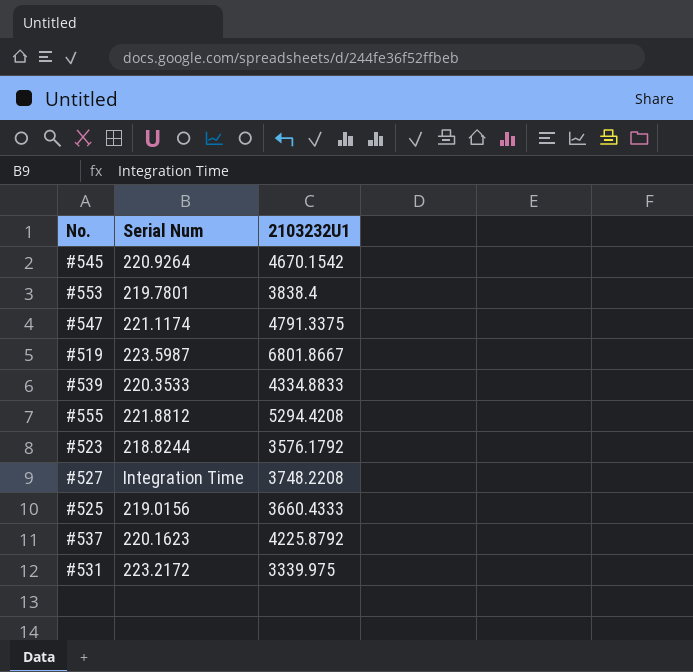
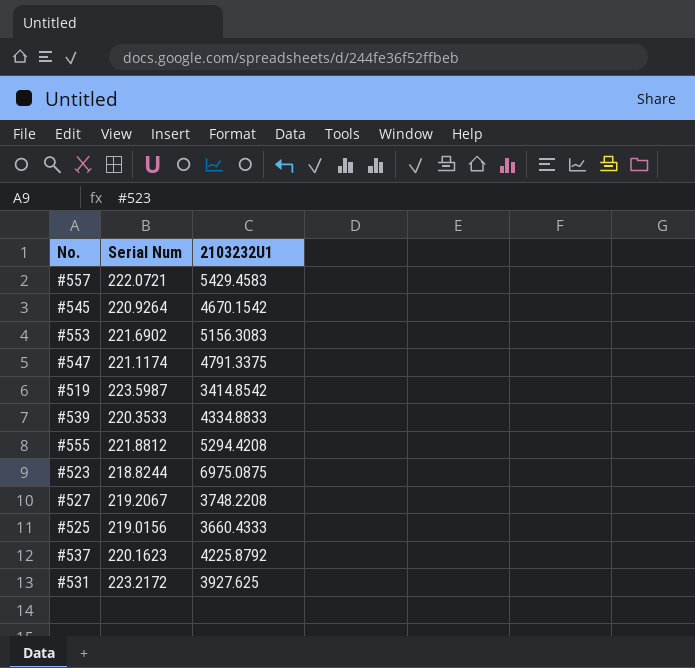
row #557: none -> 222.0721 | 5429.4583
#553 | Serial Num: 219.7801 -> 221.6902
#553 | 2103232U1: 3838.4 -> 5156.3083
#519 | 2103232U1: 6801.8667 -> 3414.8542
#523 | 2103232U1: 3576.1792 -> 6975.0875
#527 | Serial Num: Integration Time -> 219.2067
#531 | 2103232U1: 3339.975 -> 3927.625

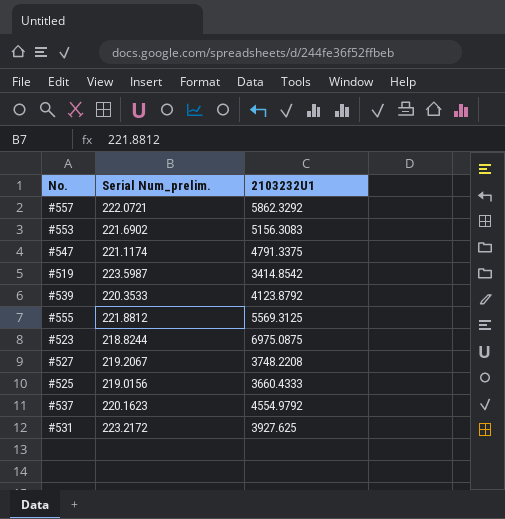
column name: Serial Num -> Serial Num_prelim.
row #545: 220.9264 | 4670.1542 -> none
#557 | 2103232U1: 5429.4583 -> 5862.3292
#539 | 2103232U1: 4334.8833 -> 4123.8792
#555 | 2103232U1: 5294.4208 -> 5569.3125
#537 | 2103232U1: 4225.8792 -> 4554.9792

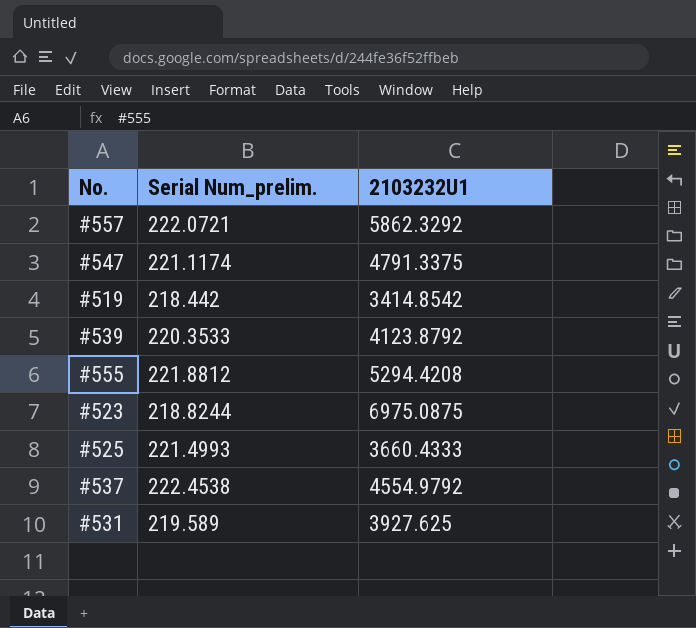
row #553: 221.6902 | 5156.3083 -> none
row #527: 219.2067 | 3748.2208 -> none
#519 | Serial Num_prelim.: 223.5987 -> 218.442
#555 | 2103232U1: 5569.3125 -> 5294.4208
#525 | Serial Num_prelim.: 219.0156 -> 221.4993
#537 | Serial Num_prelim.: 220.1623 -> 222.4538
#531 | Serial Num_prelim.: 223.2172 -> 219.589

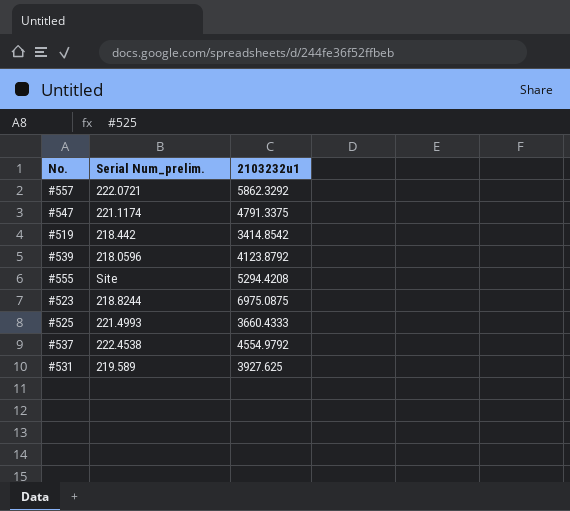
column name: 2103232U1 -> 2103232u1
#539 | Serial Num_prelim.: 220.3533 -> 218.0596
#555 | Serial Num_prelim.: 221.8812 -> Site

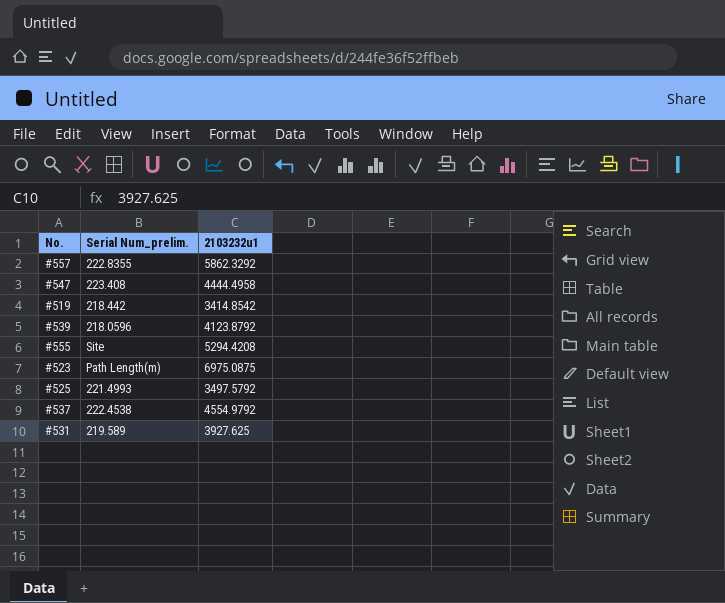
#557 | Serial Num_prelim.: 222.0721 -> 222.8355
#547 | Serial Num_prelim.: 221.1174 -> 223.408
#547 | 2103232u1: 4791.3375 -> 4444.4958
#523 | Serial Num_prelim.: 218.8244 -> Path Length(m)
#525 | 2103232u1: 3660.4333 -> 3497.5792

